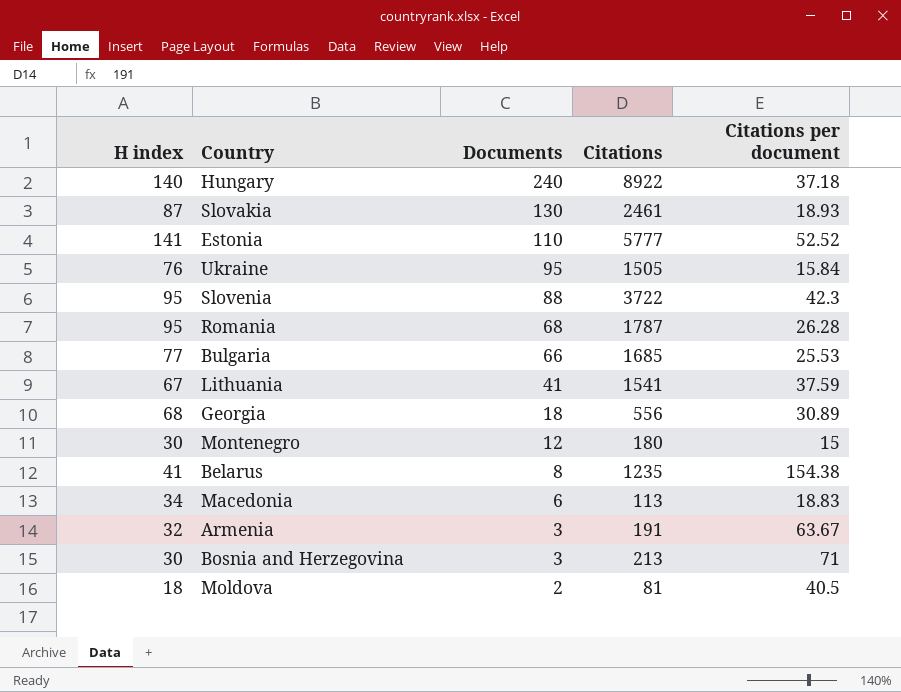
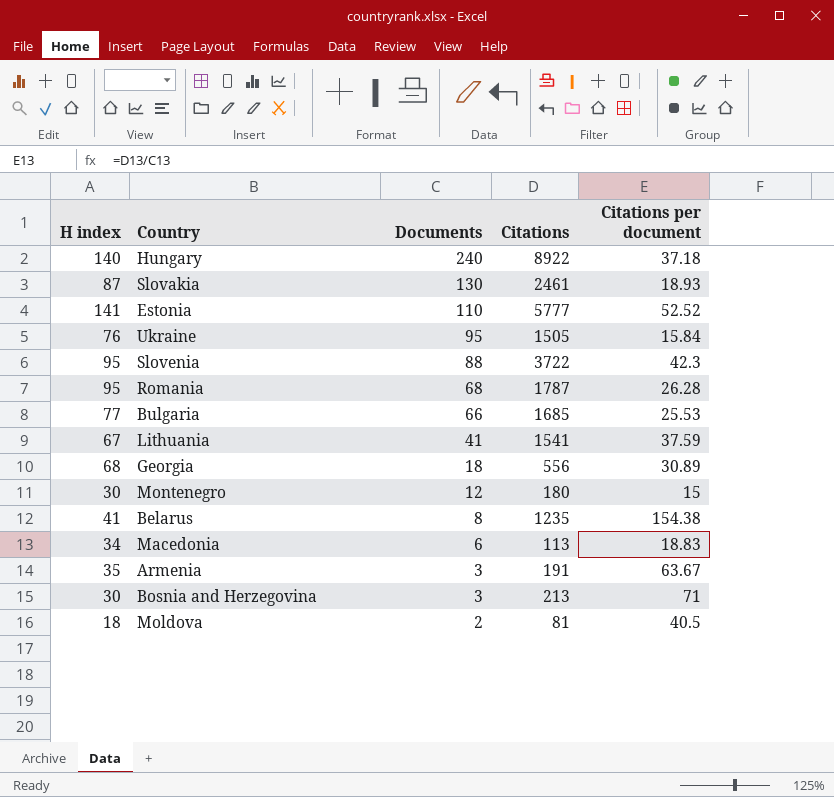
Armenia | H index: 32 -> 35

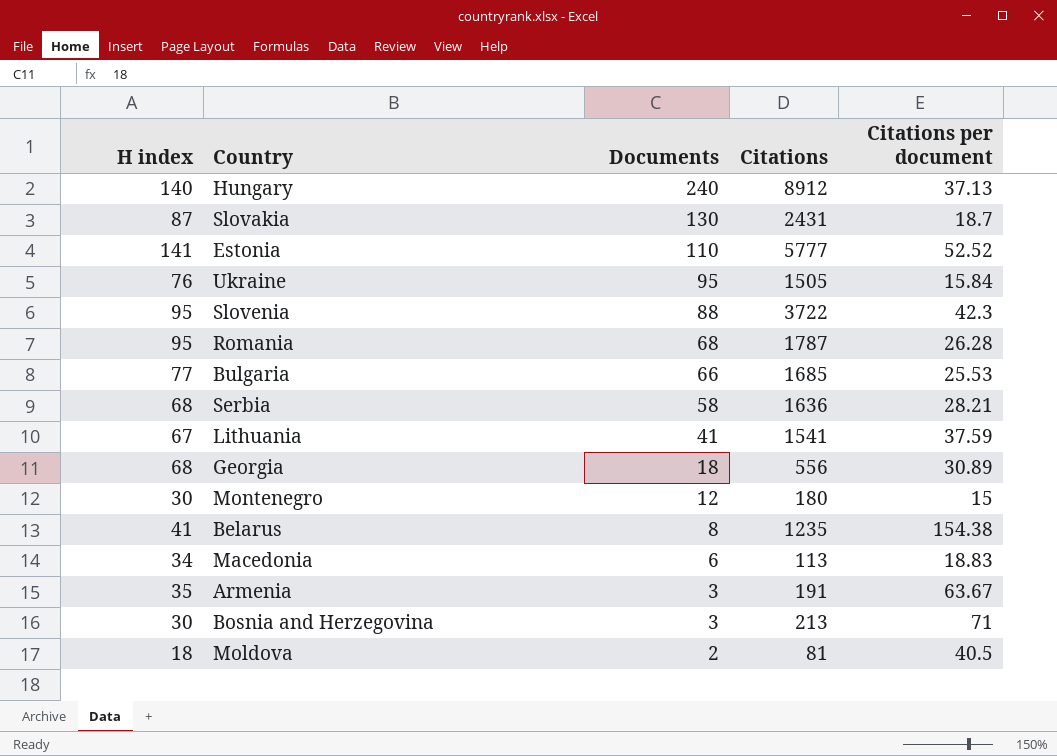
Hungary | Citations: 8922 -> 8912
Hungary | Citations per document: 37.18 -> 37.13
Slovakia | Citations: 2461 -> 2431
Slovakia | Citations per document: 18.93 -> 18.7
row Serbia: none -> 68 | 58 | 1636 | 28.21

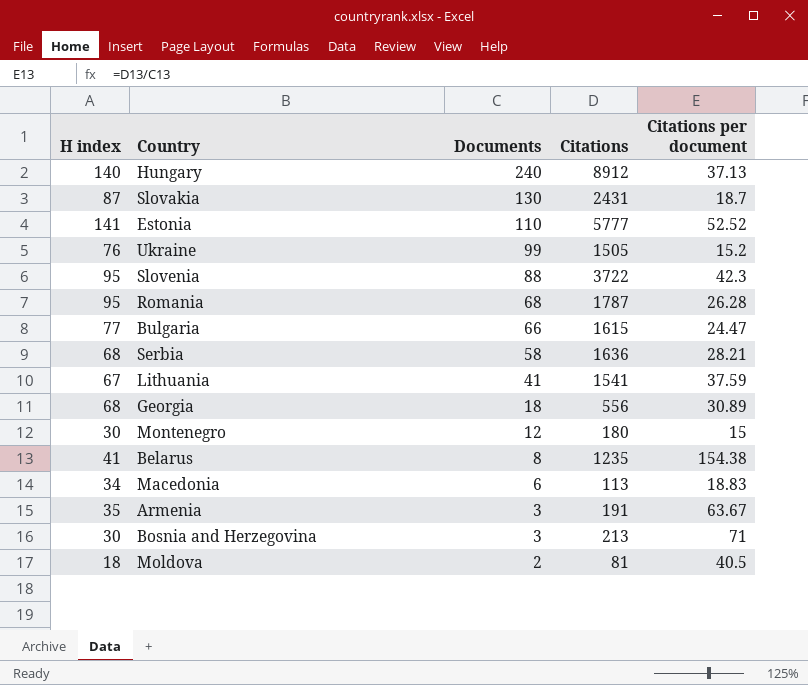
Ukraine | Documents: 95 -> 99
Ukraine | Citations per document: 15.84 -> 15.2
Bulgaria | Citations: 1685 -> 1615
Bulgaria | Citations per document: 25.53 -> 24.47

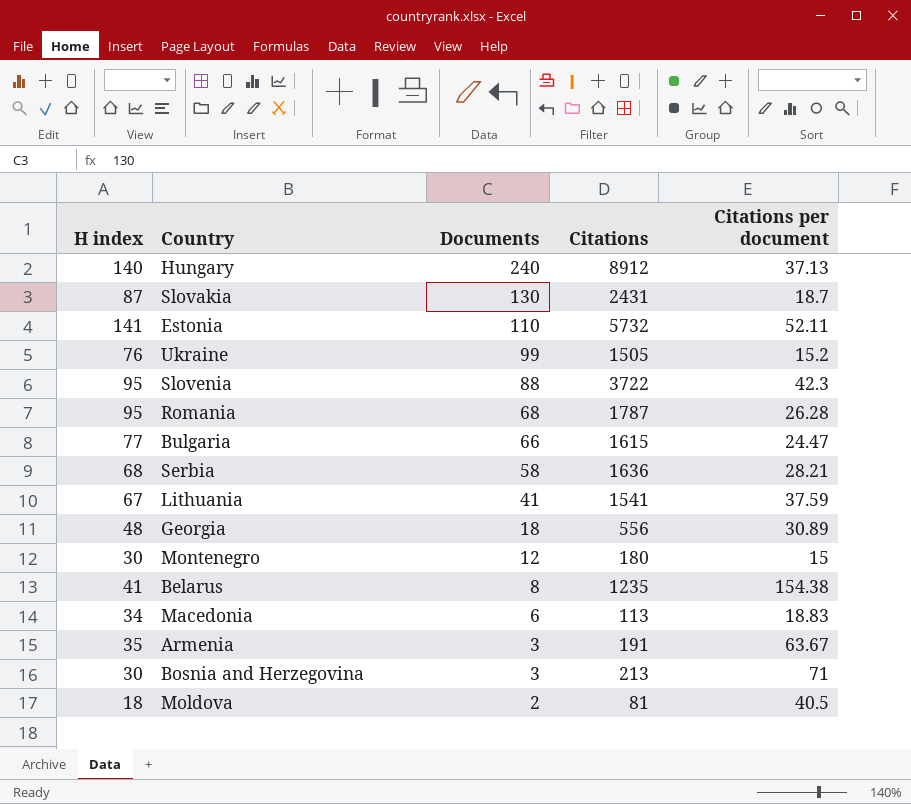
Estonia | Citations: 5777 -> 5732
Estonia | Citations per document: 52.52 -> 52.11
Georgia | H index: 68 -> 48

